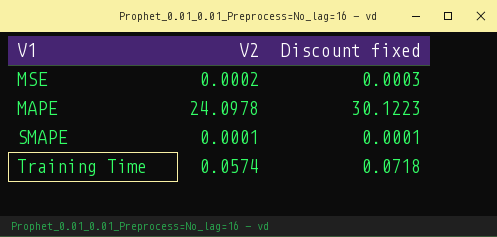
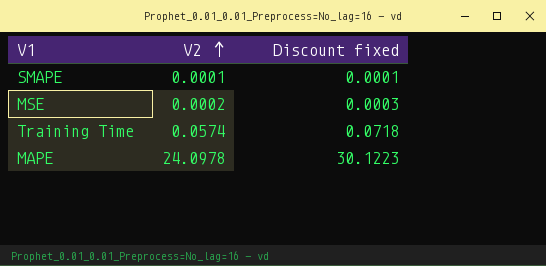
row order: none -> V2 ascending

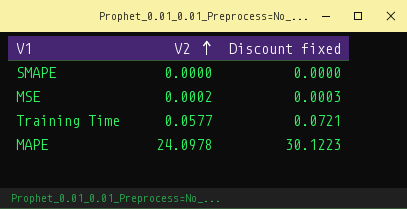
SMAPE | V2: 0.0001 -> 0.0000
SMAPE | Discount fixed: 0.0001 -> 0.0000
Training Time | V2: 0.0574 -> 0.0577
Training Time | Discount fixed: 0.0718 -> 0.0721

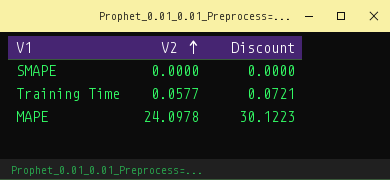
column name: Discount fixed -> Discount
row MSE: 0.0002 | 0.0003 -> none

